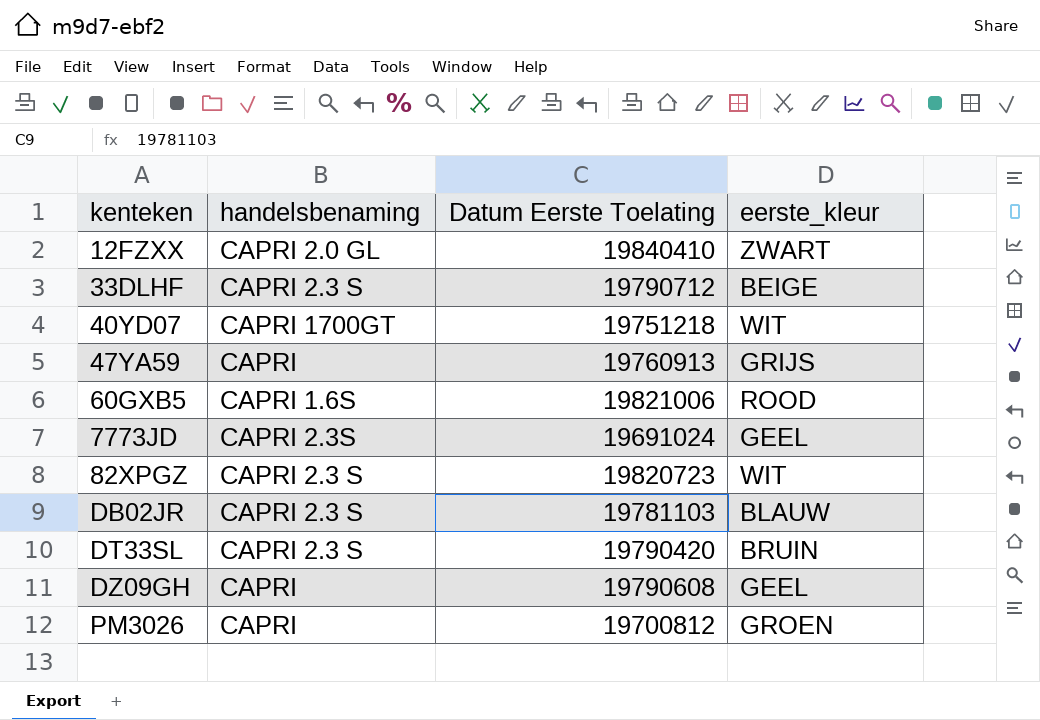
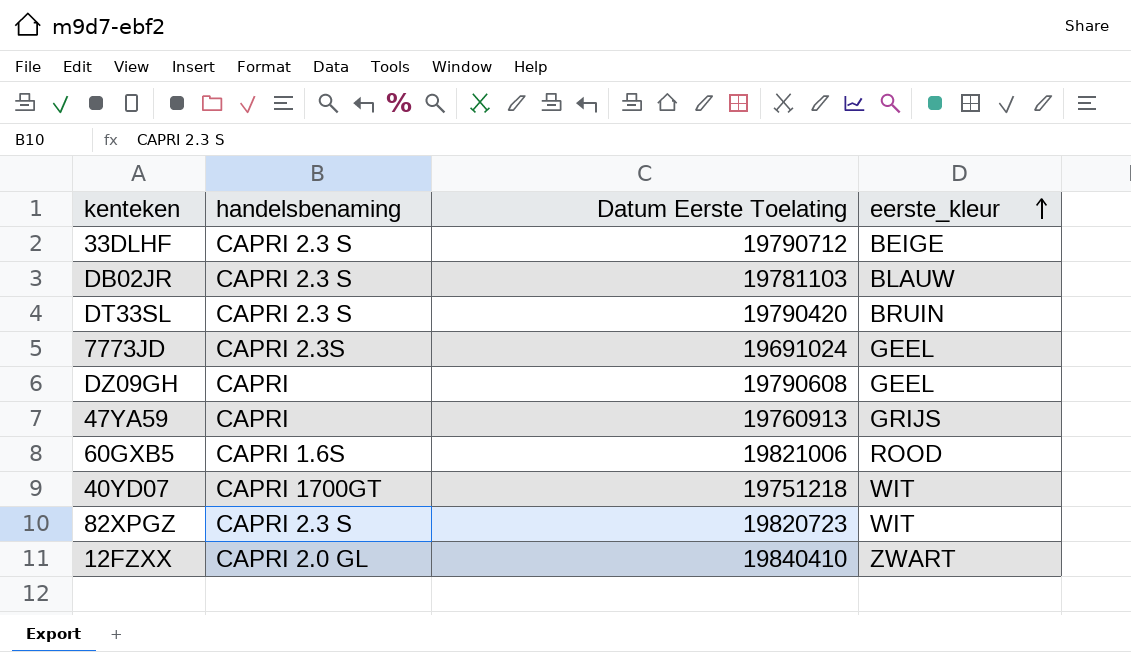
row order: none -> eerste_kleur ascending
row PM3026: CAPRI | 19700812 | GROEN -> none

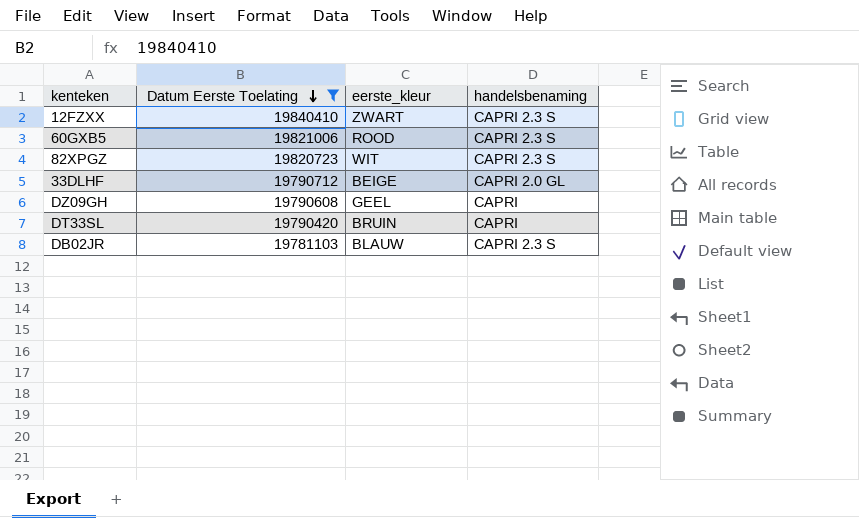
filter: none -> Datum Eerste Toelating >= 19781103
row order: eerste_kleur ascending -> Datum Eerste Toelating descending
column handelsbenaming | position: 2 -> 4
12FZXX | handelsbenaming: CAPRI 2.0 GL -> CAPRI 2.3 S
60GXB5 | handelsbenaming: CAPRI 1.6S -> CAPRI 2.3 S
33DLHF | handelsbenaming: CAPRI 2.3 S -> CAPRI 2.0 GL
DT33SL | handelsbenaming: CAPRI 2.3 S -> CAPRI

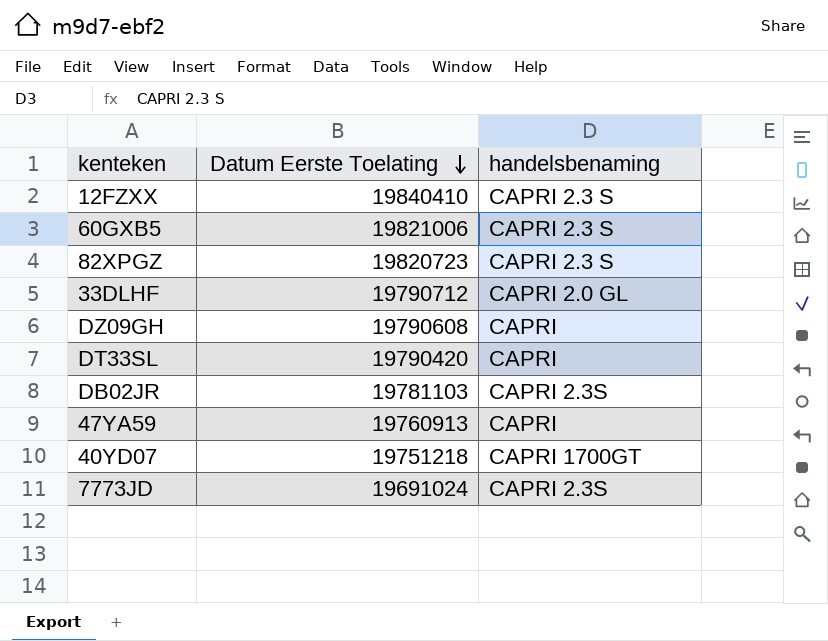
filter: Datum Eerste Toelating >= 19781103 -> none
column eerste_kleur | position: 3 -> none
DB02JR | handelsbenaming: CAPRI 2.3 S -> CAPRI 2.3S

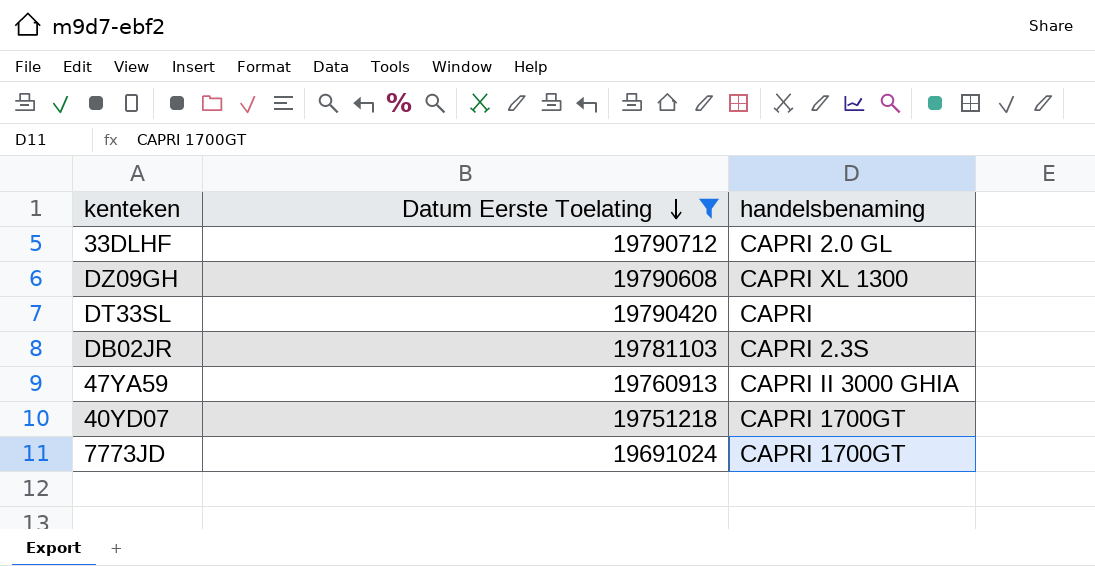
filter: none -> Datum Eerste Toelating <= 19790712
DZ09GH | handelsbenaming: CAPRI -> CAPRI XL 1300
47YA59 | handelsbenaming: CAPRI -> CAPRI II 3000 GHIA
7773JD | handelsbenaming: CAPRI 2.3S -> CAPRI 1700GT

